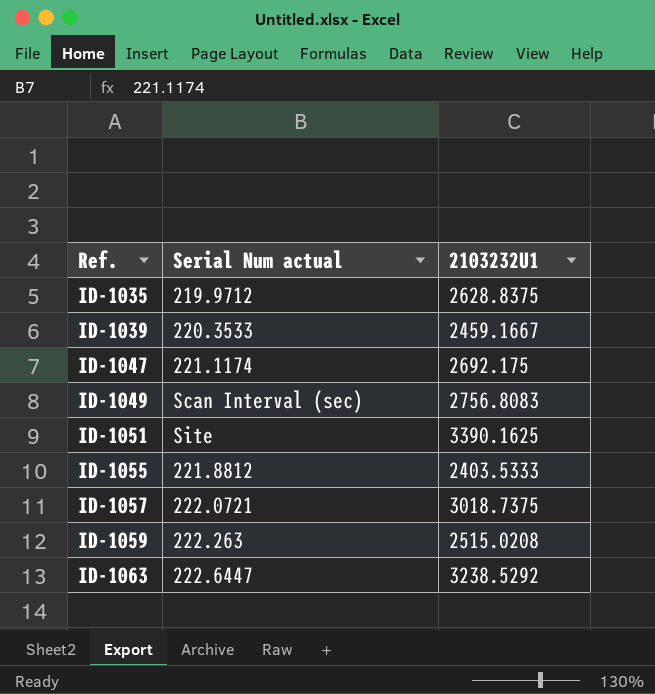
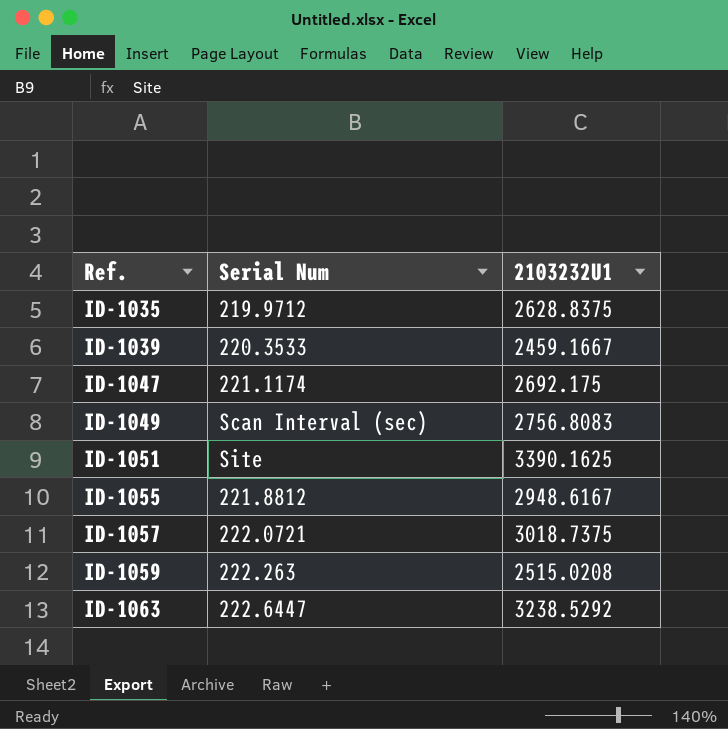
column name: Serial Num actual -> Serial Num
ID-1055 | 2103232U1: 2403.5333 -> 2948.6167

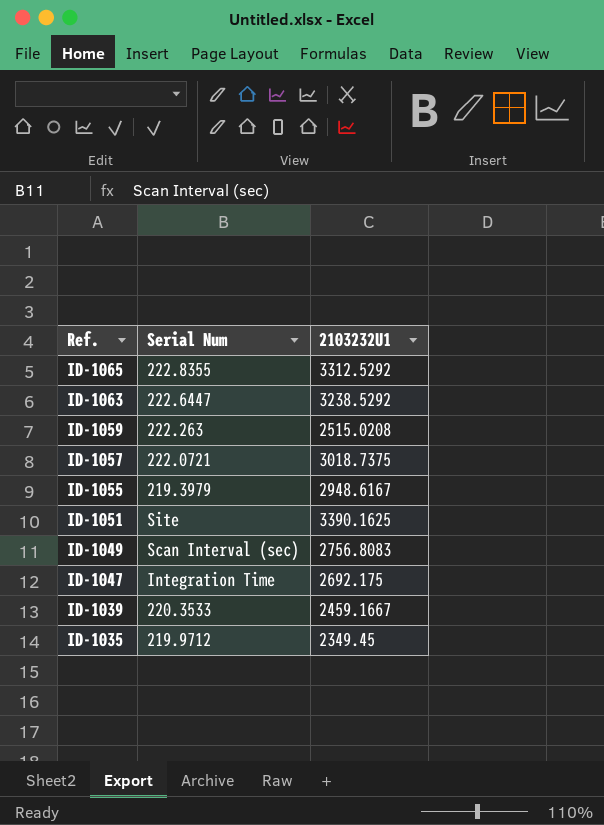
row order: Ref. ascending -> Ref. descending
row ID-1065: none -> 222.8355 | 3312.5292
ID-1055 | Serial Num: 221.8812 -> 219.3979
ID-1047 | Serial Num: 221.1174 -> Integration Time
ID-1035 | 2103232U1: 2628.8375 -> 2349.45

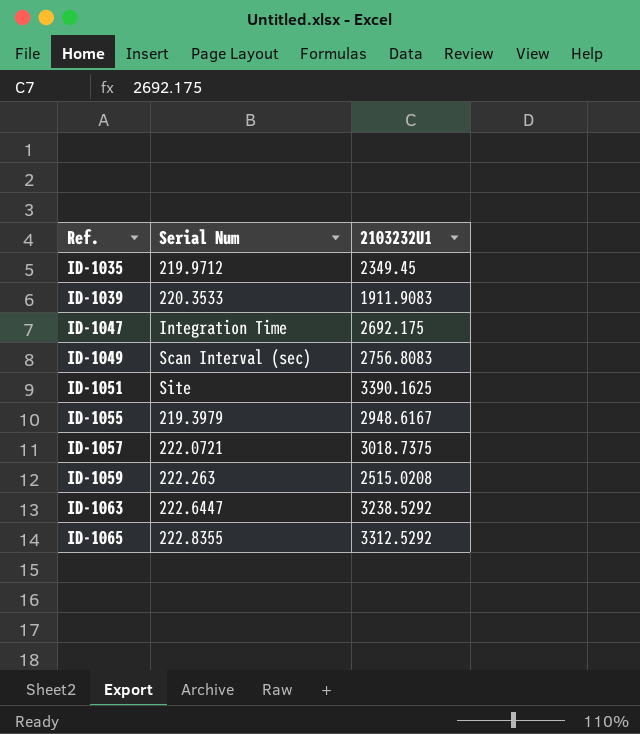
row order: Ref. descending -> Ref. ascending
ID-1039 | 2103232U1: 2459.1667 -> 1911.9083

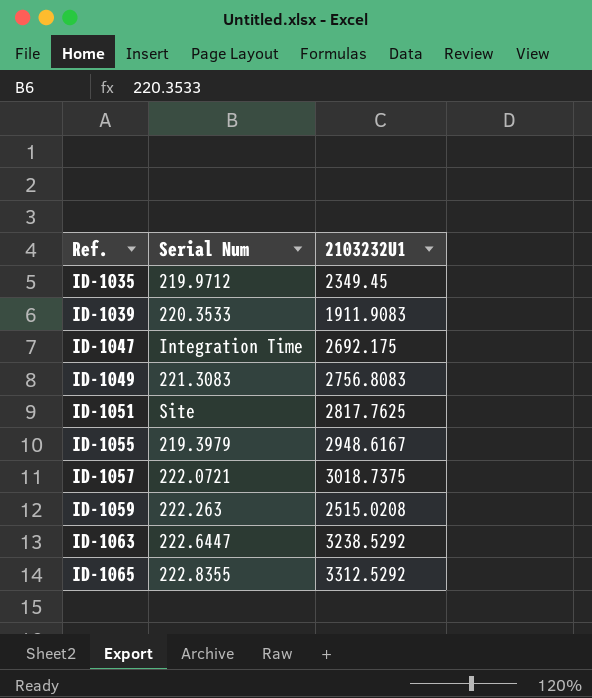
ID-1049 | Serial Num: Scan Interval (sec) -> 221.3083
ID-1051 | 2103232U1: 3390.1625 -> 2817.7625

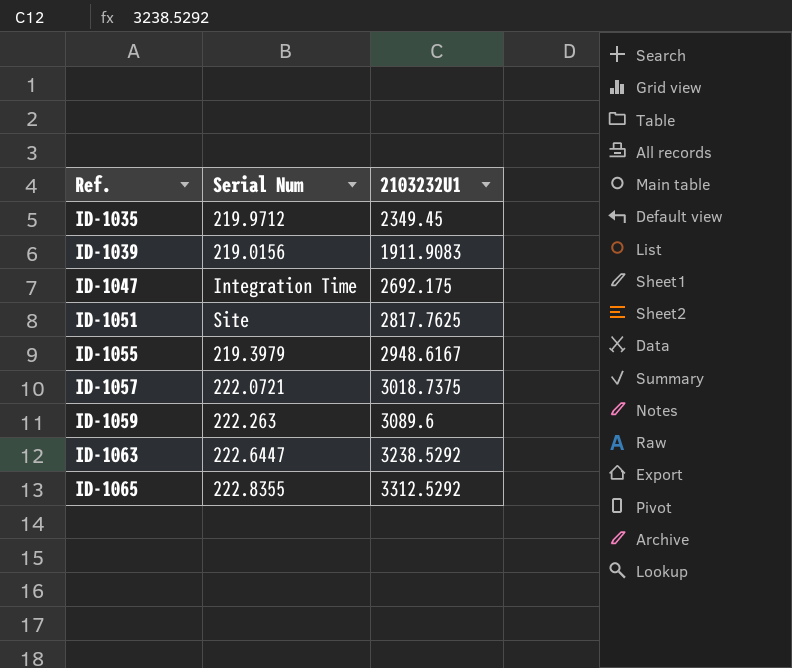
row ID-1049: 221.3083 | 2756.8083 -> none
ID-1039 | Serial Num: 220.3533 -> 219.0156
ID-1059 | 2103232U1: 2515.0208 -> 3089.6

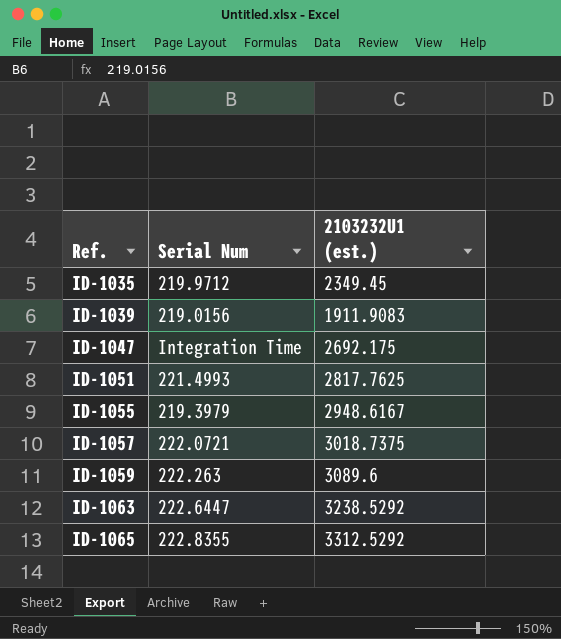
column name: 2103232U1 -> 2103232U1 (est.)
ID-1051 | Serial Num: Site -> 221.4993

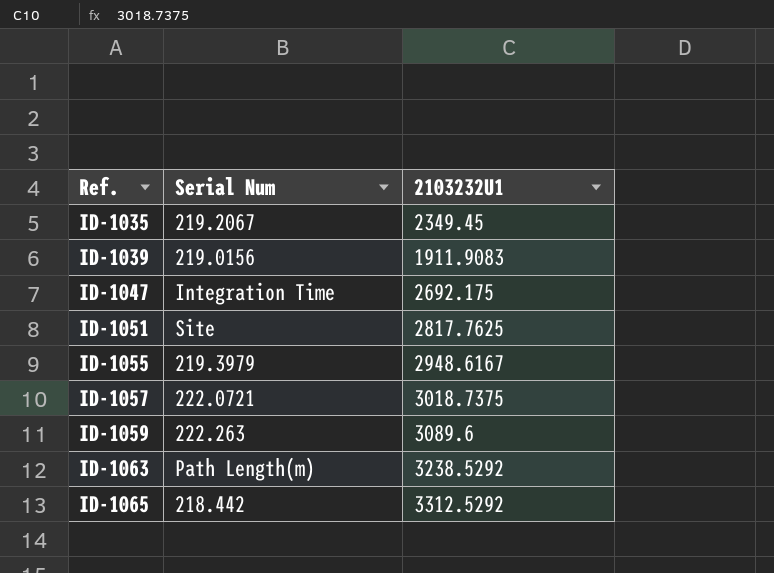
column name: 2103232U1 (est.) -> 2103232U1
ID-1035 | Serial Num: 219.9712 -> 219.2067
ID-1051 | Serial Num: 221.4993 -> Site
ID-1063 | Serial Num: 222.6447 -> Path Length(m)
ID-1065 | Serial Num: 222.8355 -> 218.442

